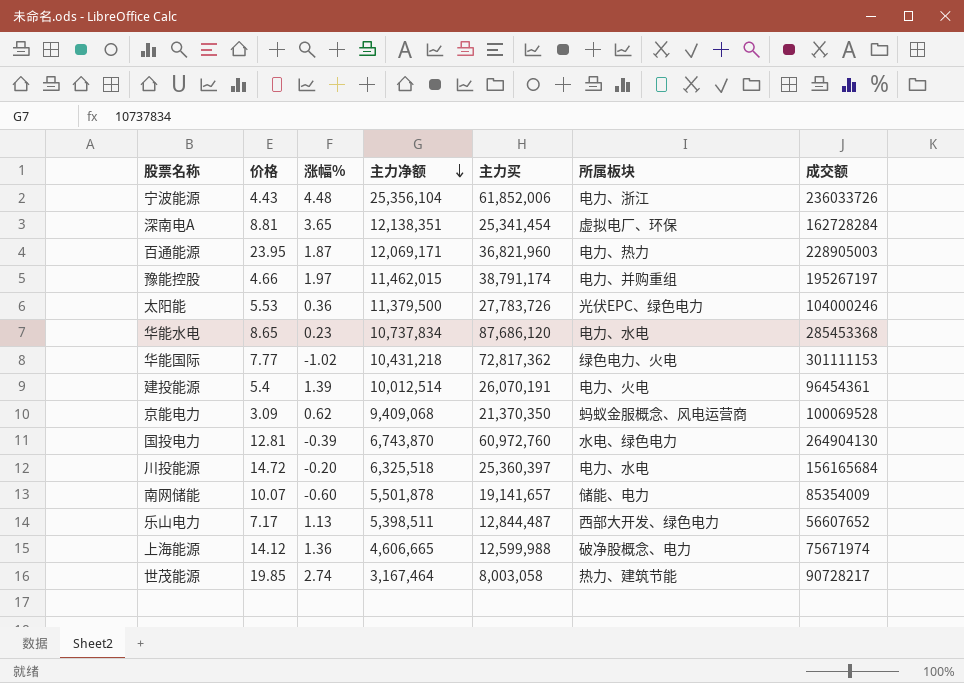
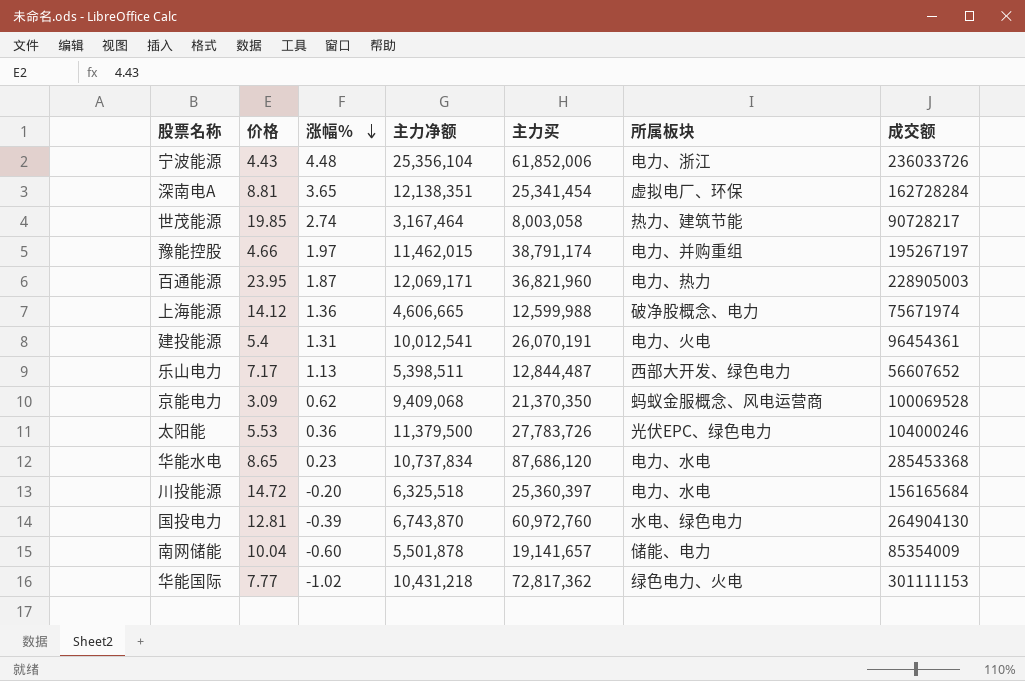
row order: 主力净额 descending -> 涨幅% descending
建投能源 | 涨幅%: 1.39 -> 1.31
建投能源 | 主力净额: 10,012,514 -> 10,012,541
南网储能 | 价格: 10.07 -> 10.04

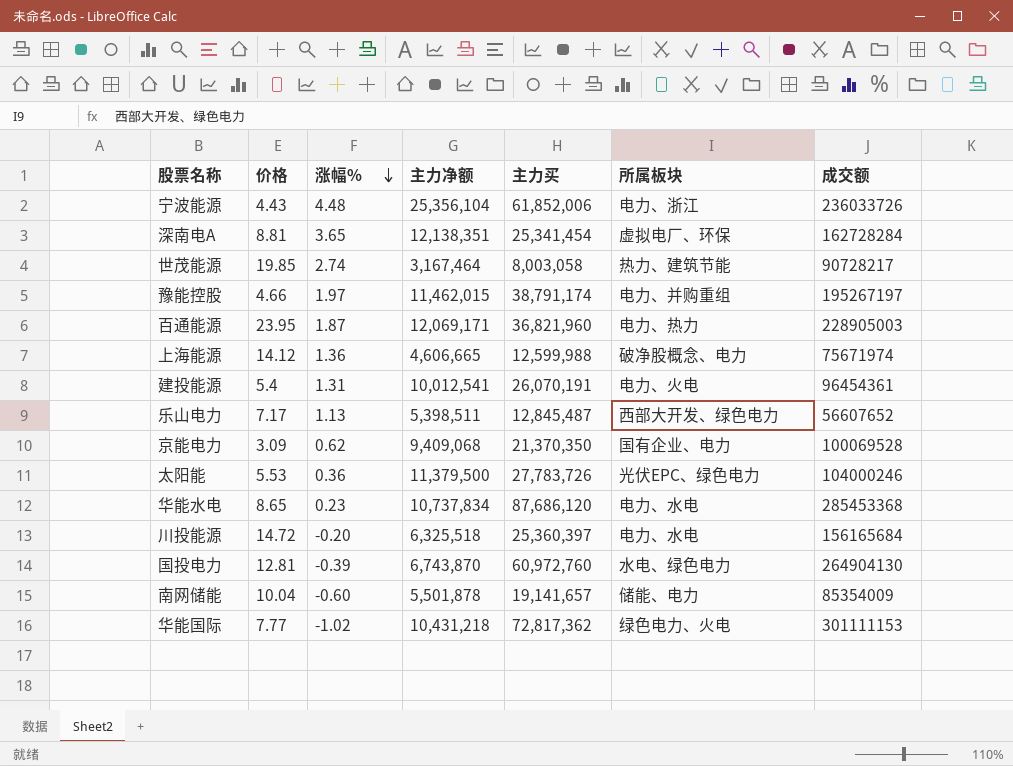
乐山电力 | 主力买: 12,844,487 -> 12,845,487
京能电力 | 所属板块: 蚂蚁金服概念、风电运营商 -> 国有企业、电力

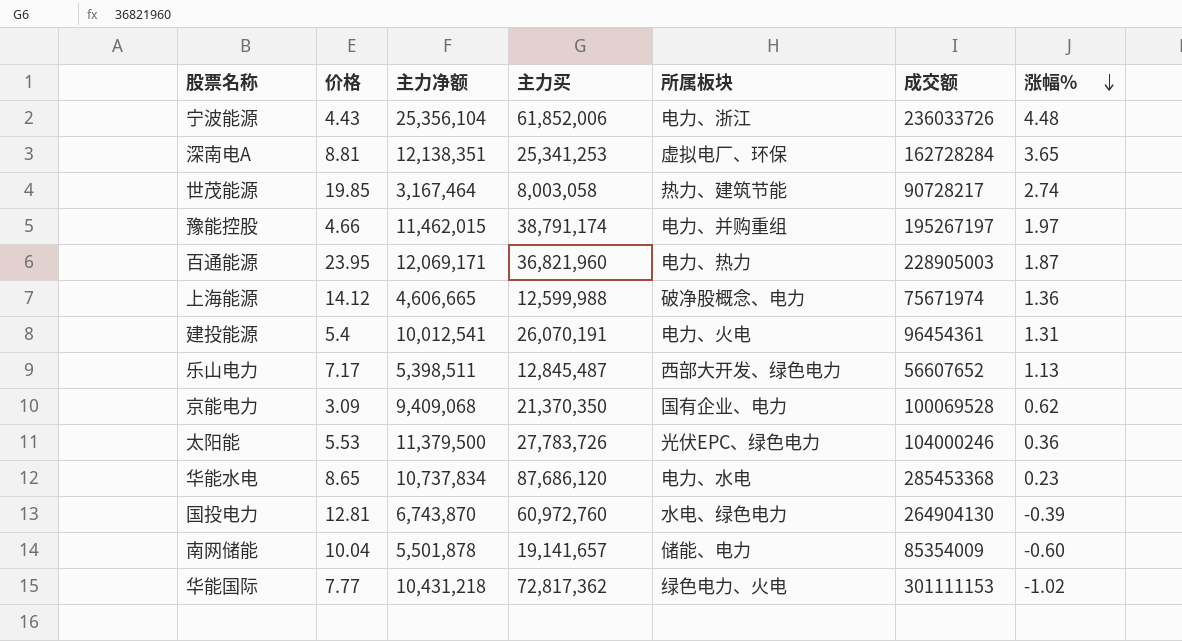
column 涨幅% | position: 3 -> 7
row 川投能源: 14.72 | -0.20 | 6,325,518 | 25,360,397 | 电力、水电 | 156165684 -> none
深南电A | 主力买: 25,341,454 -> 25,341,253

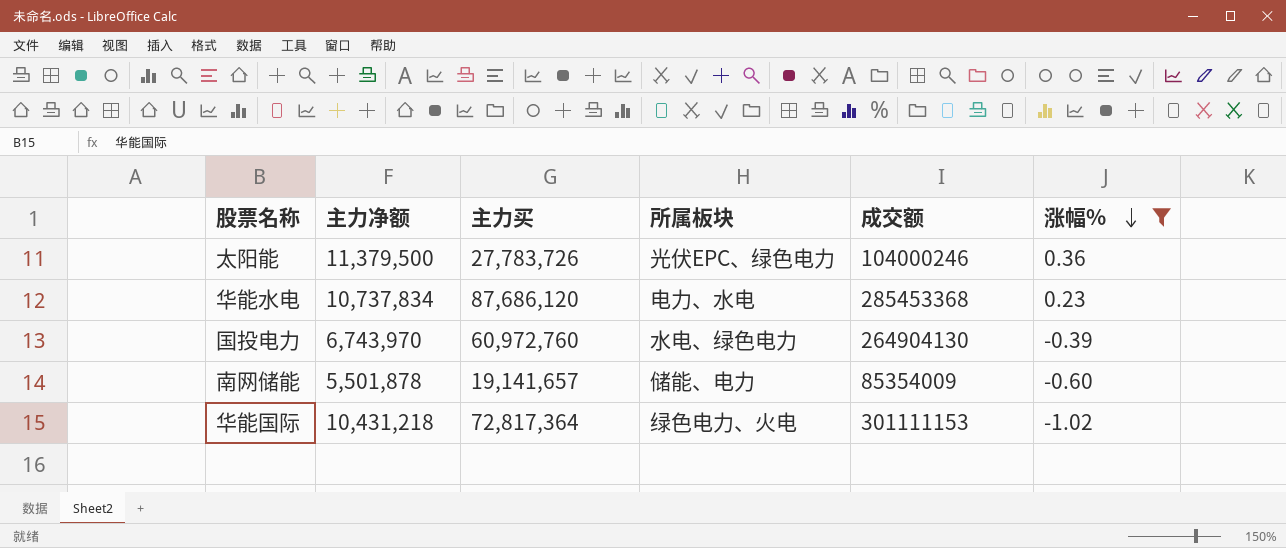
filter: none -> 涨幅% <= 0.36
column 价格 | position: 2 -> none
国投电力 | 主力净额: 6,743,870 -> 6,743,970
华能国际 | 主力买: 72,817,362 -> 72,817,364

